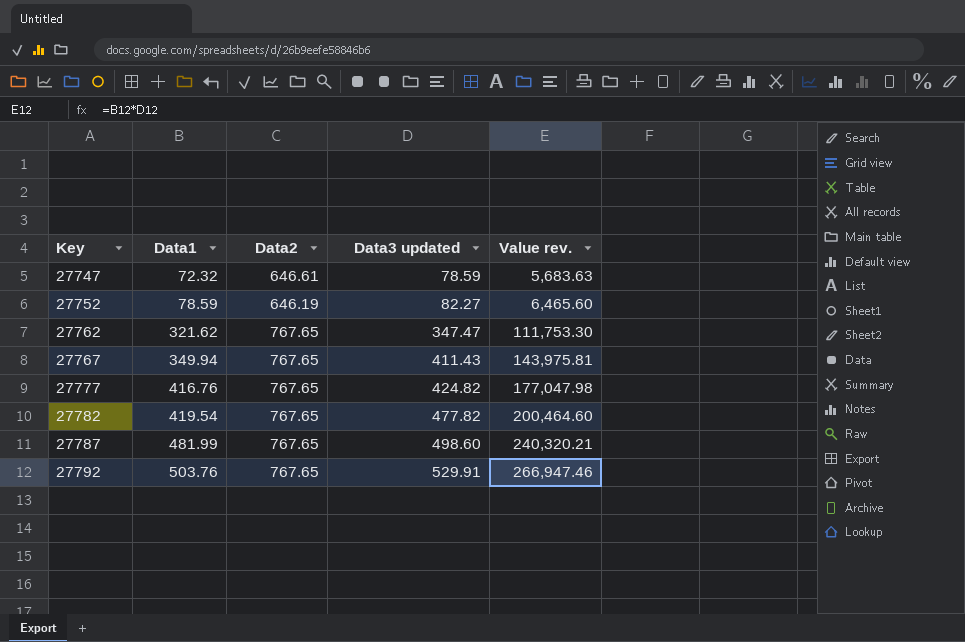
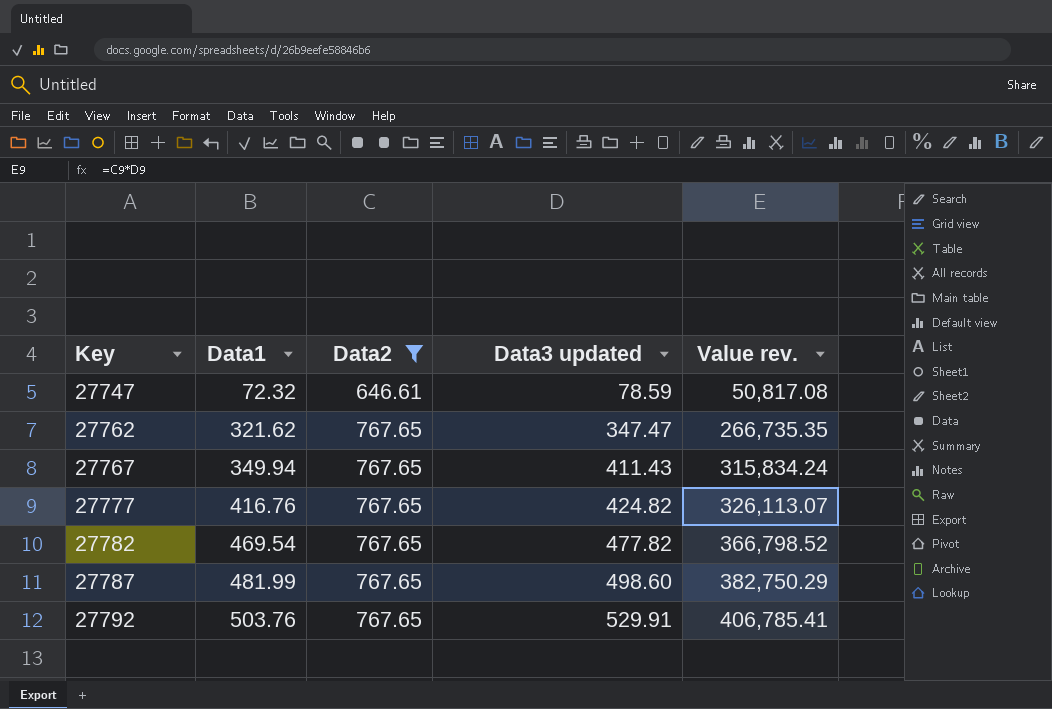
filter: none -> Data2 != 646.19
column Value rev. | formula: [Data1] * [Data3 updated] -> [Data2] * [Data3 updated]
27782 | Data1: 419.54 -> 469.54

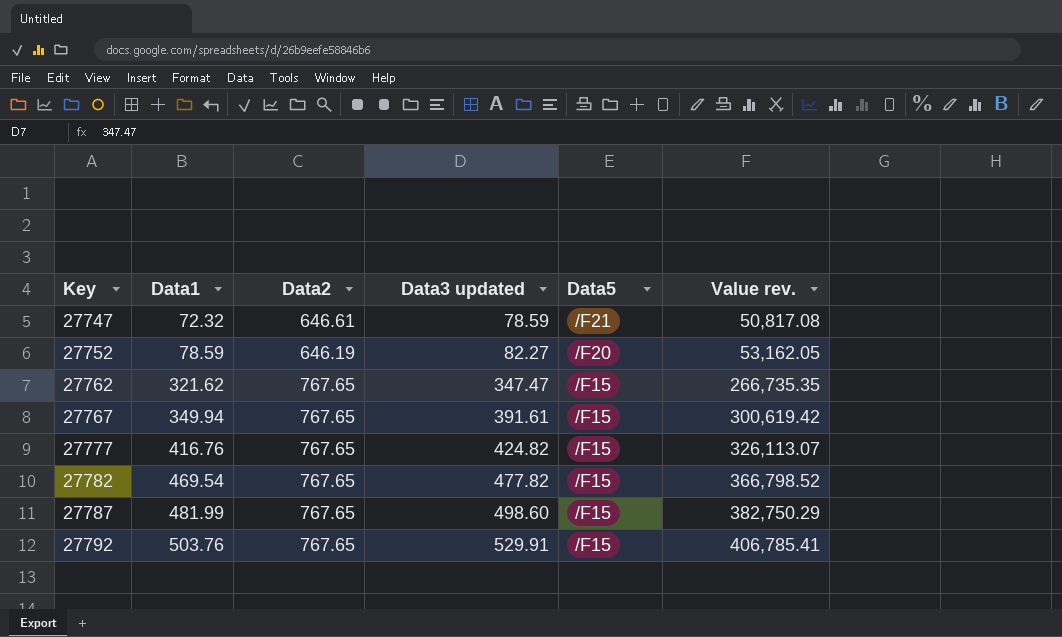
filter: Data2 != 646.19 -> none
column Data5 | position: none -> 5
27767 | Data3 updated: 411.43 -> 391.61
27767 | Value rev.: 315,834.24 -> 300,619.42

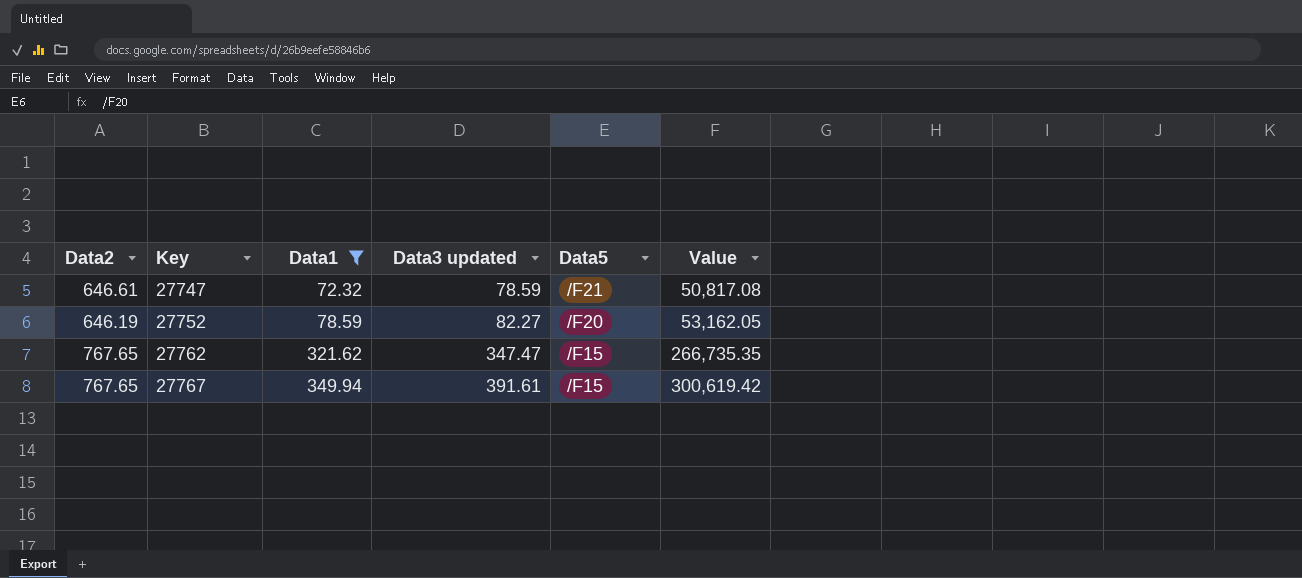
filter: none -> Data1 <= 349.94
column Data2 | position: 3 -> 1
column name: Value rev. -> Value

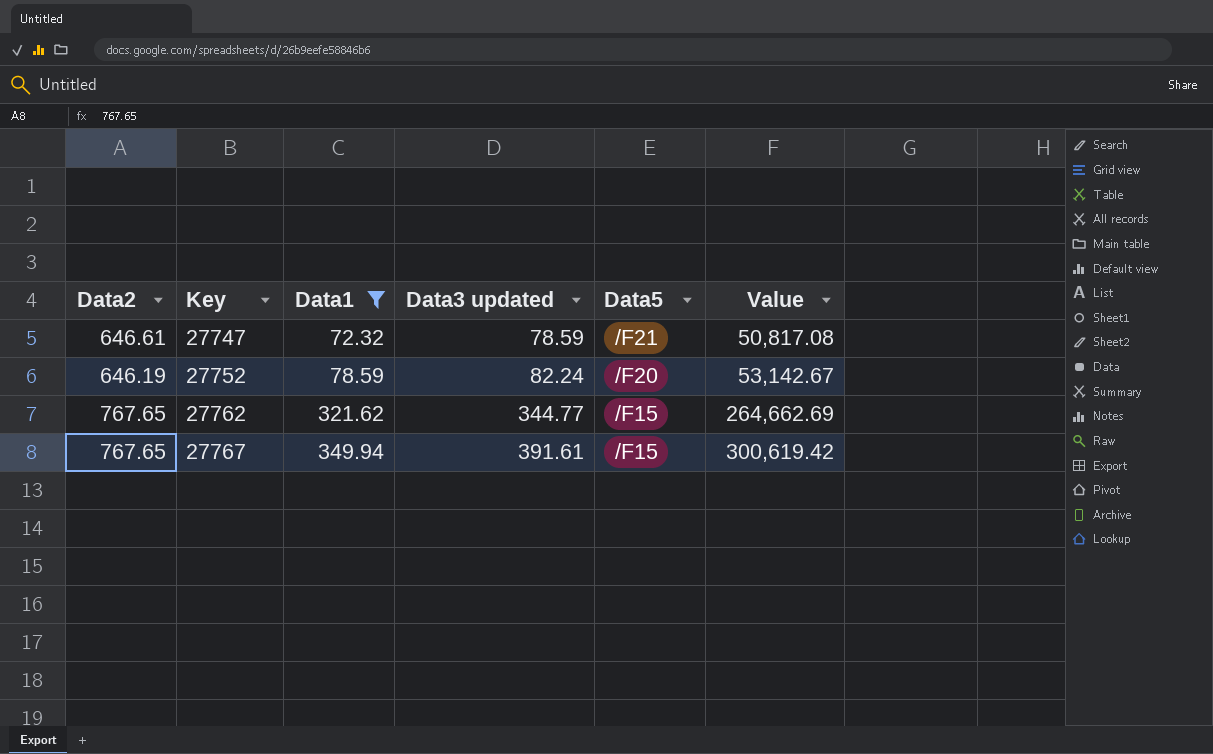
27752 | Data3 updated: 82.27 -> 82.24
27752 | Value: 53,162.05 -> 53,142.67
27762 | Data3 updated: 347.47 -> 344.77
27762 | Value: 266,735.35 -> 264,662.69

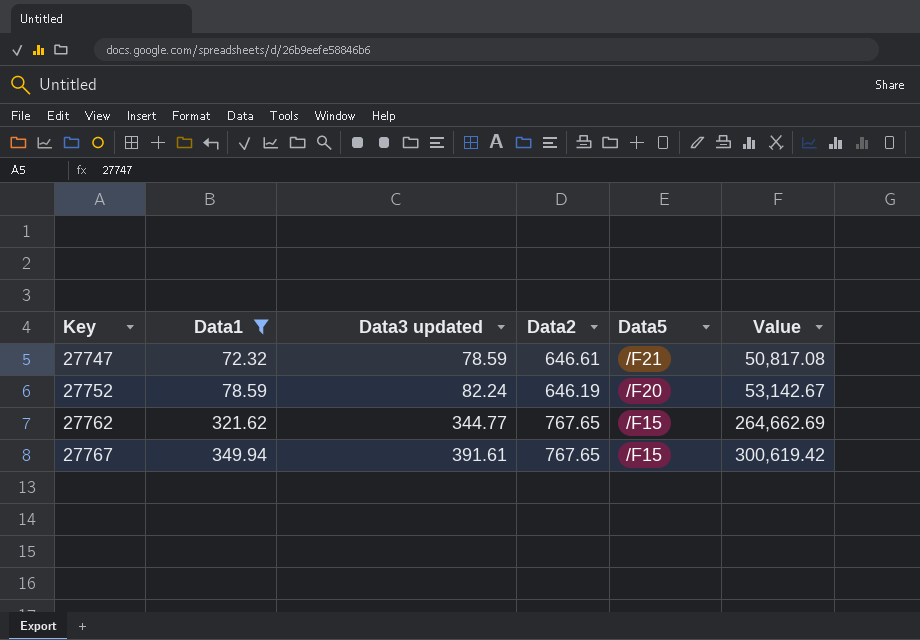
column Data2 | position: 1 -> 4

